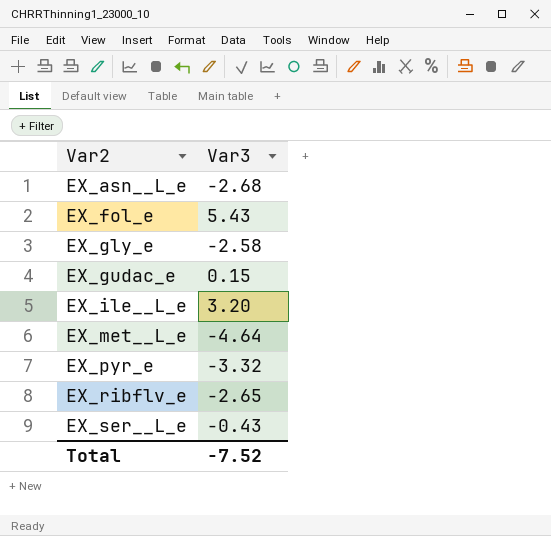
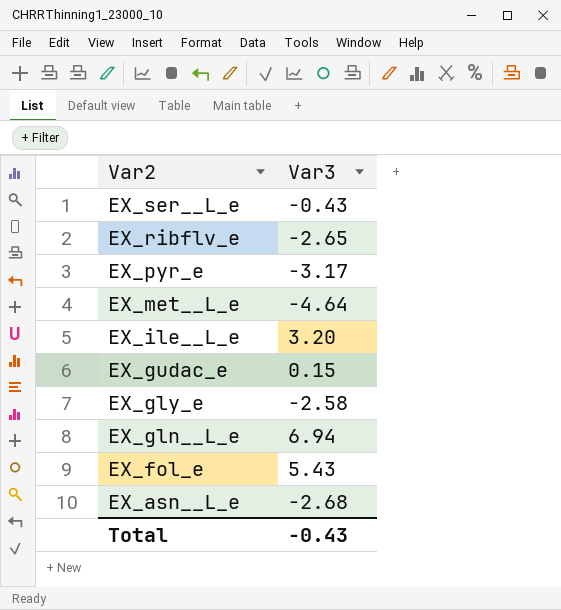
row order: Var2 ascending -> Var2 descending
EX_pyr_e | Var3: -3.32 -> -3.17
row EX_gln__L_e: none -> 6.94
Total | Var3: -7.52 -> -0.43

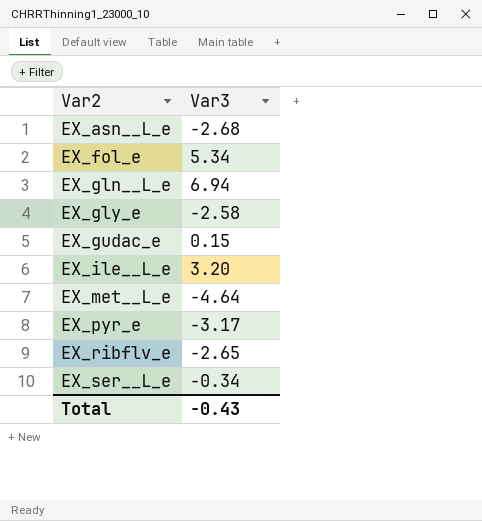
row order: Var2 descending -> Var2 ascending
EX_fol_e | Var3: 5.43 -> 5.34
EX_ser__L_e | Var3: -0.43 -> -0.34

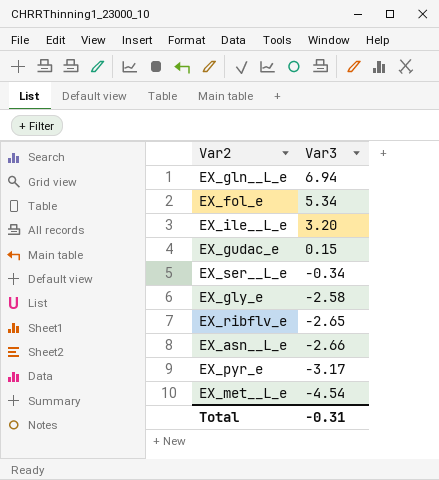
row order: Var2 ascending -> Var3 descending
EX_asn__L_e | Var3: -2.68 -> -2.66
EX_met__L_e | Var3: -4.64 -> -4.54
Total | Var3: -0.43 -> -0.31

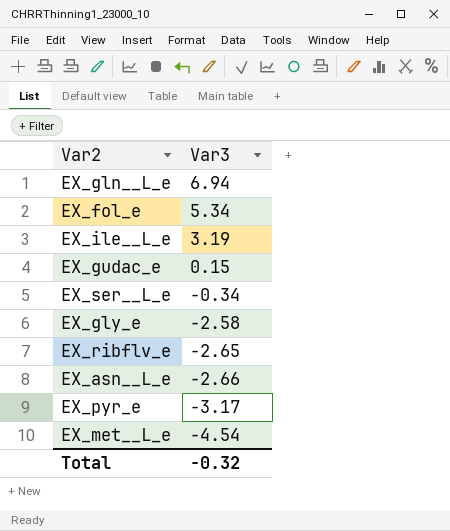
EX_ile__L_e | Var3: 3.20 -> 3.19
Total | Var3: -0.31 -> -0.32

